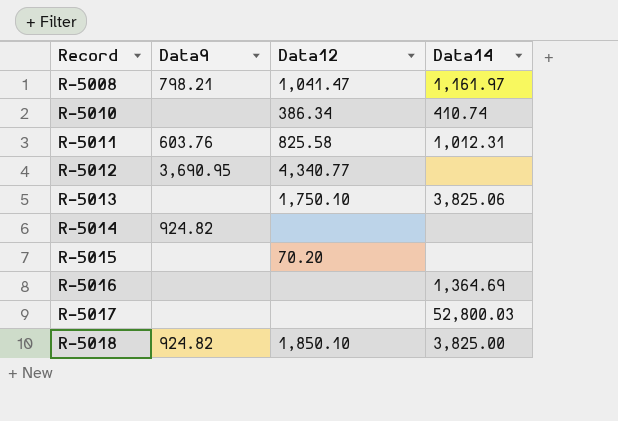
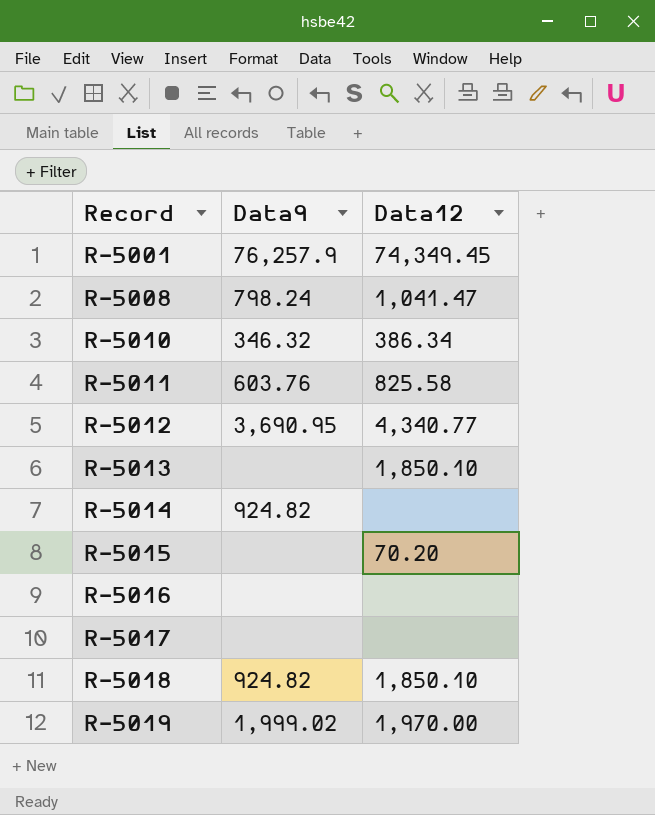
column Data14 | position: 4 -> none
row R-5001: none -> 76,257.9 | 74,349.45
R-5008 | Data9: 798.21 -> 798.24
R-5010 | Data9: none -> 346.32
R-5013 | Data12: 1,750.10 -> 1,850.10
row R-5019: none -> 1,999.02 | 1,970.00

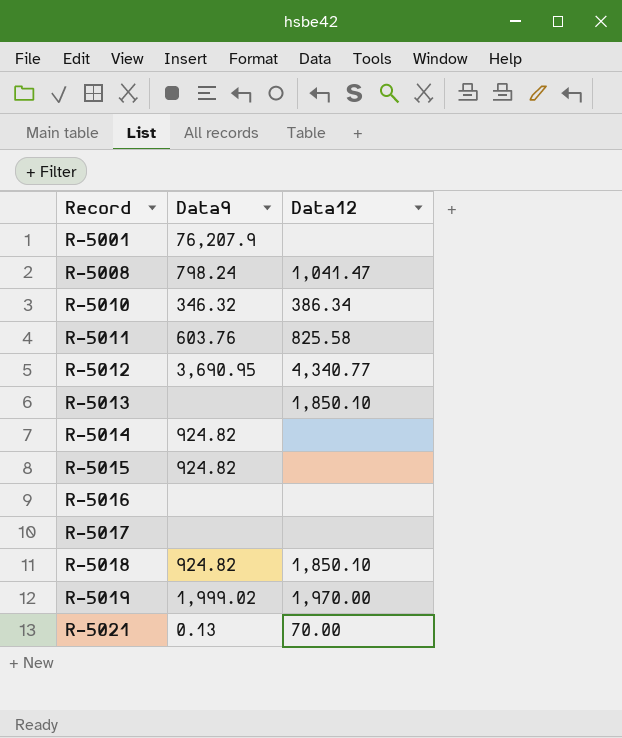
R-5001 | Data9: 76,257.9 -> 76,207.9
R-5001 | Data12: 74,349.45 -> none
R-5015 | Data9: none -> 924.82
R-5015 | Data12: 70.20 -> none
row R-5021: none -> 0.13 | 70.00

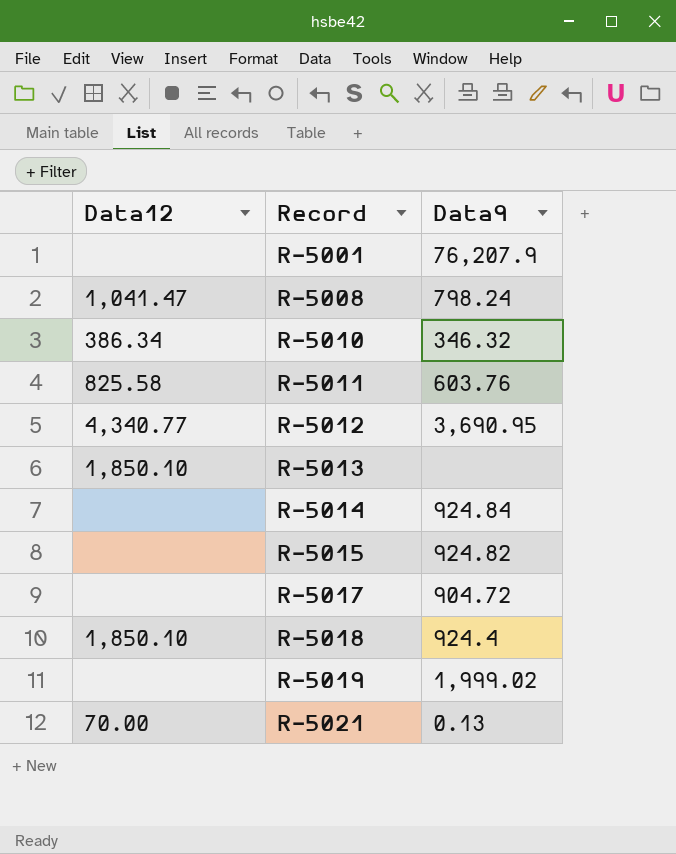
column Data12 | position: 3 -> 1
row R-5016: none | none -> none
R-5014 | Data9: 924.82 -> 924.84
R-5017 | Data9: none -> 904.72
R-5018 | Data9: 924.82 -> 924.4
R-5019 | Data12: 1,970.00 -> none

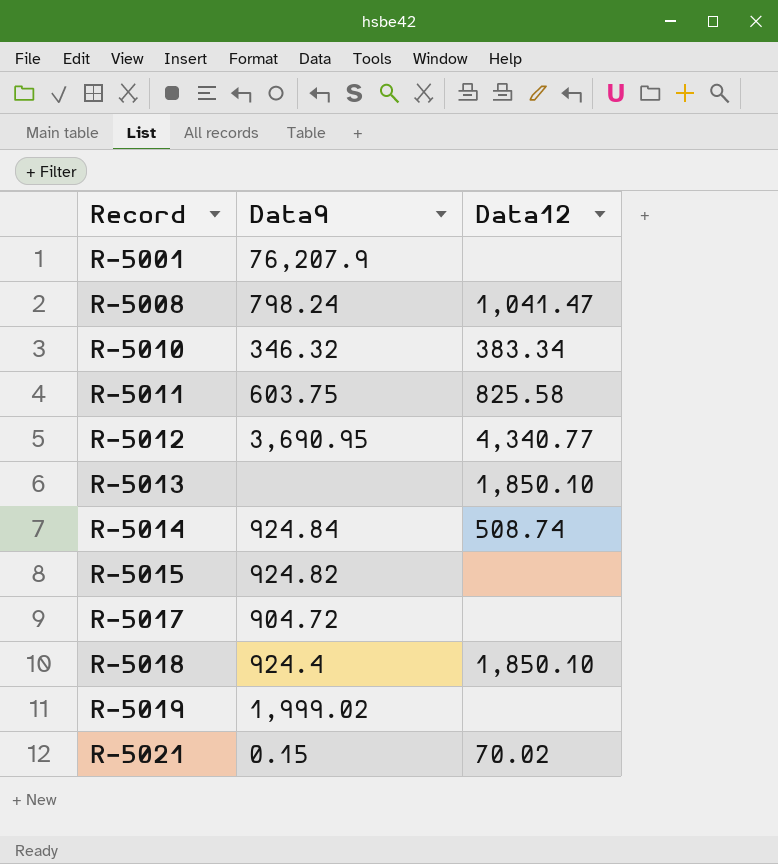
column Data12 | position: 1 -> 3
R-5010 | Data12: 386.34 -> 383.34
R-5011 | Data9: 603.76 -> 603.75
R-5014 | Data12: none -> 508.74
R-5021 | Data9: 0.13 -> 0.15
R-5021 | Data12: 70.00 -> 70.02

